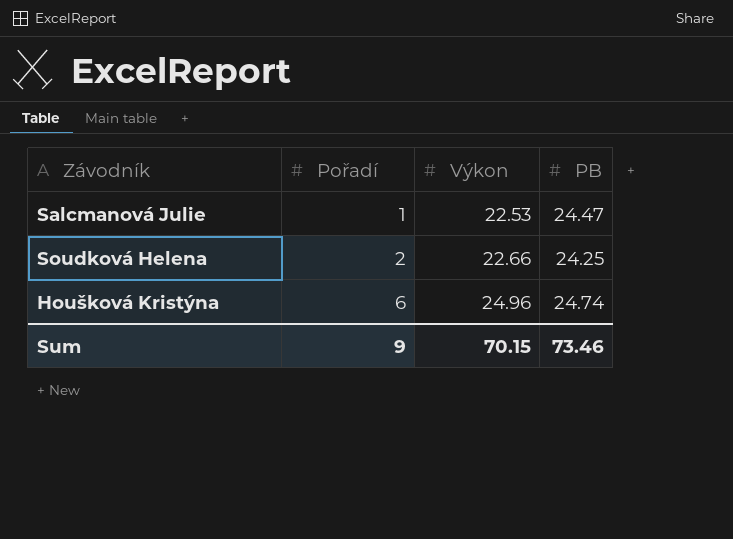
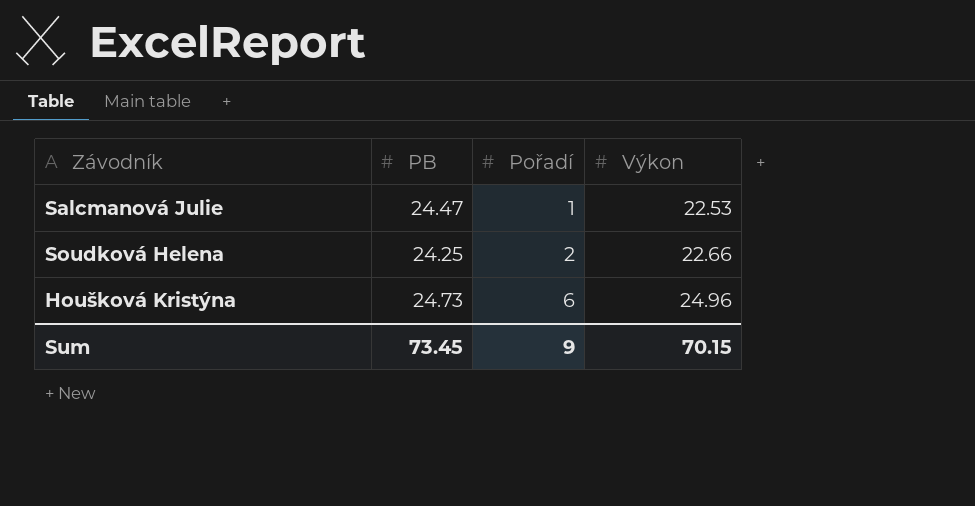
column PB | position: 4 -> 2
Houšková Kristýna | PB: 24.74 -> 24.73
Sum | PB: 73.46 -> 73.45

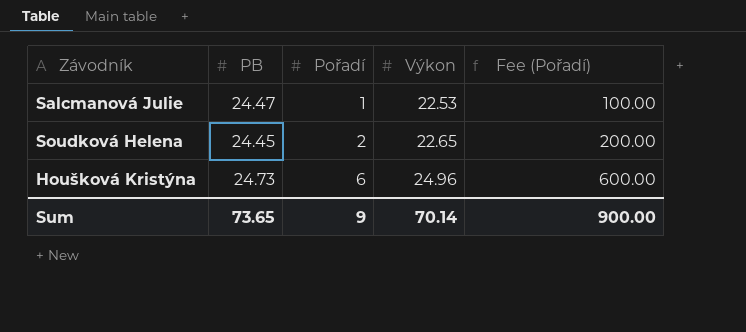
column Fee (Pořadí) | formula: none -> [Pořadí] * 100
Soudková Helena | PB: 24.25 -> 24.45
Soudková Helena | Výkon: 22.66 -> 22.65
Sum | PB: 73.45 -> 73.65
Sum | Výkon: 70.15 -> 70.14

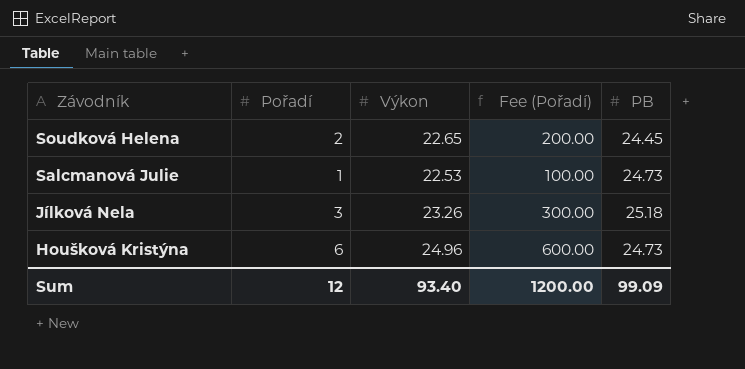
row order: Pořadí ascending -> Závodník descending
column PB | position: 2 -> 5
Salcmanová Julie | PB: 24.47 -> 24.73
row Jílková Nela: none -> 3 | 23.26 | 300.00 | 25.18
Sum | Pořadí: 9 -> 12
Sum | Výkon: 70.14 -> 93.40
Sum | Fee (Pořadí): 900.00 -> 1200.00
Sum | PB: 73.65 -> 99.09

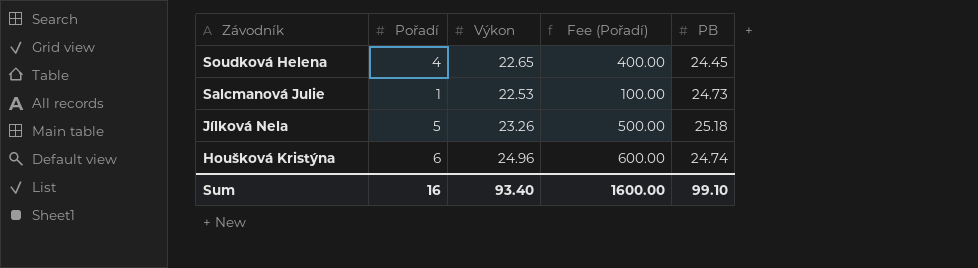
Soudková Helena | Pořadí: 2 -> 4
Soudková Helena | Fee (Pořadí): 200.00 -> 400.00
Jílková Nela | Pořadí: 3 -> 5
Jílková Nela | Fee (Pořadí): 300.00 -> 500.00
Houšková Kristýna | PB: 24.73 -> 24.74
Sum | Pořadí: 12 -> 16
Sum | Fee (Pořadí): 1200.00 -> 1600.00
Sum | PB: 99.09 -> 99.10

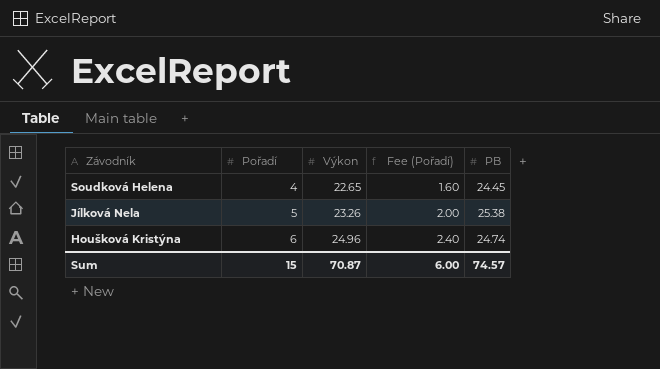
column Fee (Pořadí) | formula: [Pořadí] * 100 -> [Pořadí] * 0.4
row Salcmanová Julie: 1 | 22.53 | 100.00 | 24.73 -> none
Jílková Nela | PB: 25.18 -> 25.38
Sum | Pořadí: 16 -> 15
Sum | Výkon: 93.40 -> 70.87
Sum | Fee (Pořadí): 1600.00 -> 6.00
Sum | PB: 99.10 -> 74.57

